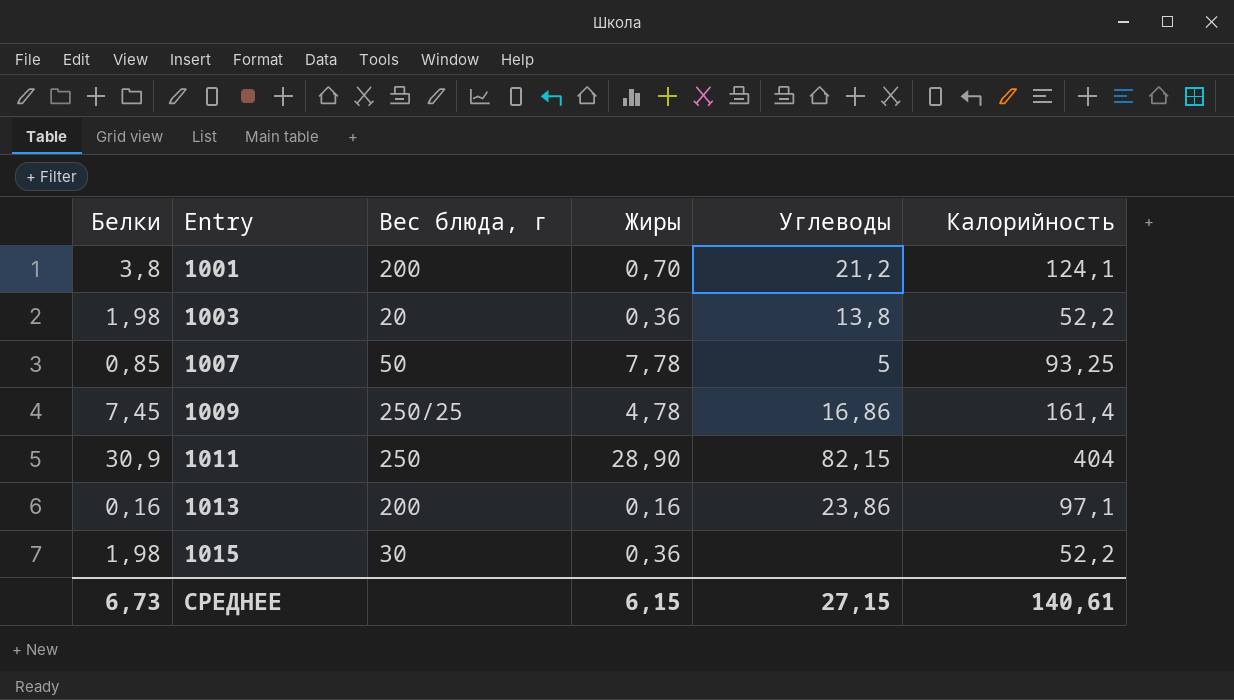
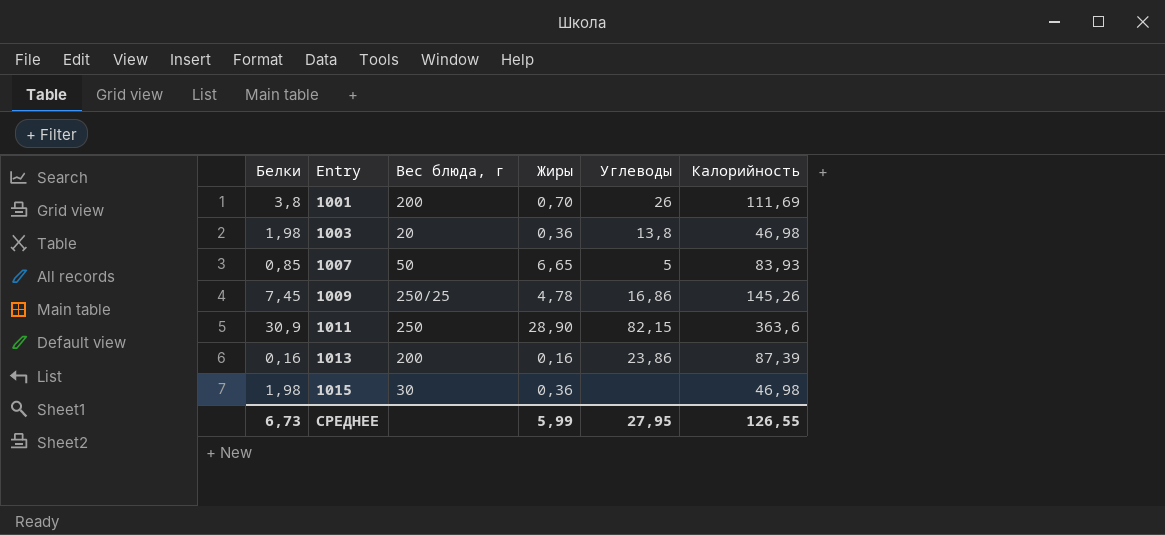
1001 | Углеводы: 21,2 -> 26
1001 | Калорийность: 124,1 -> 111,69
1003 | Калорийность: 52,2 -> 46,98
1007 | Жиры: 7,78 -> 6,65
1007 | Калорийность: 93,25 -> 83,93
1009 | Калорийность: 161,4 -> 145,26
1011 | Калорийность: 404 -> 363,6
1013 | Калорийность: 97,1 -> 87,39
1015 | Калорийность: 52,2 -> 46,98
СРЕДНЕЕ | Жиры: 6,15 -> 5,99
СРЕДНЕЕ | Углеводы: 27,15 -> 27,95
СРЕДНЕЕ | Калорийность: 140,61 -> 126,55

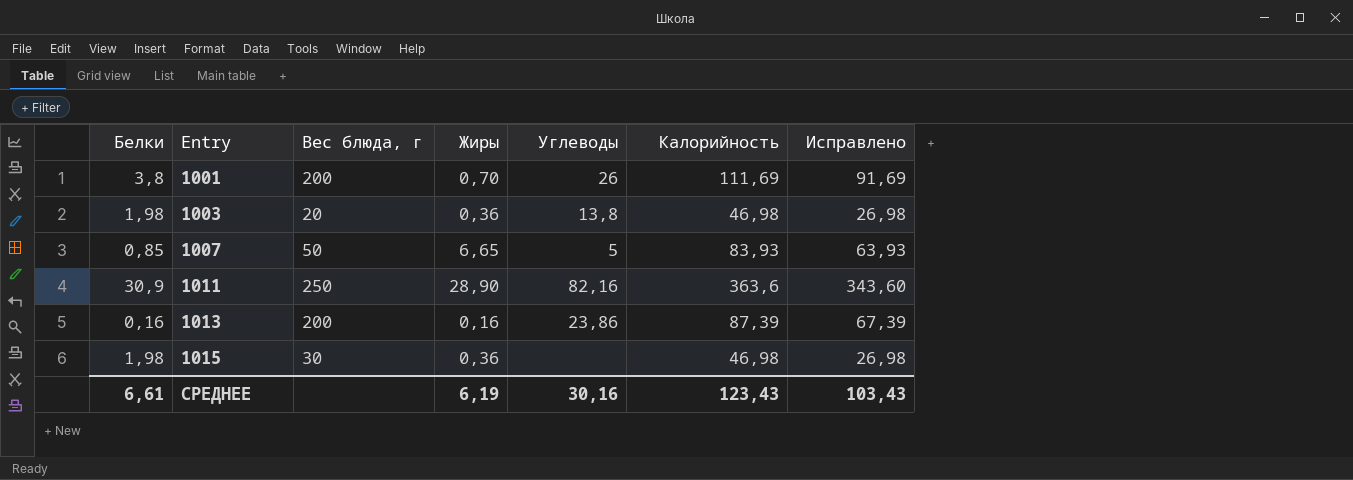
column Исправлено | formula: none -> [Калорийность] - 20
row 1009: 7,45 | 250/25 | 4,78 | 16,86 | 145,26 -> none
1011 | Углеводы: 82,15 -> 82,16
СРЕДНЕЕ | Белки: 6,73 -> 6,61
СРЕДНЕЕ | Жиры: 5,99 -> 6,19
СРЕДНЕЕ | Углеводы: 27,95 -> 30,16
СРЕДНЕЕ | Калорийность: 126,55 -> 123,43

